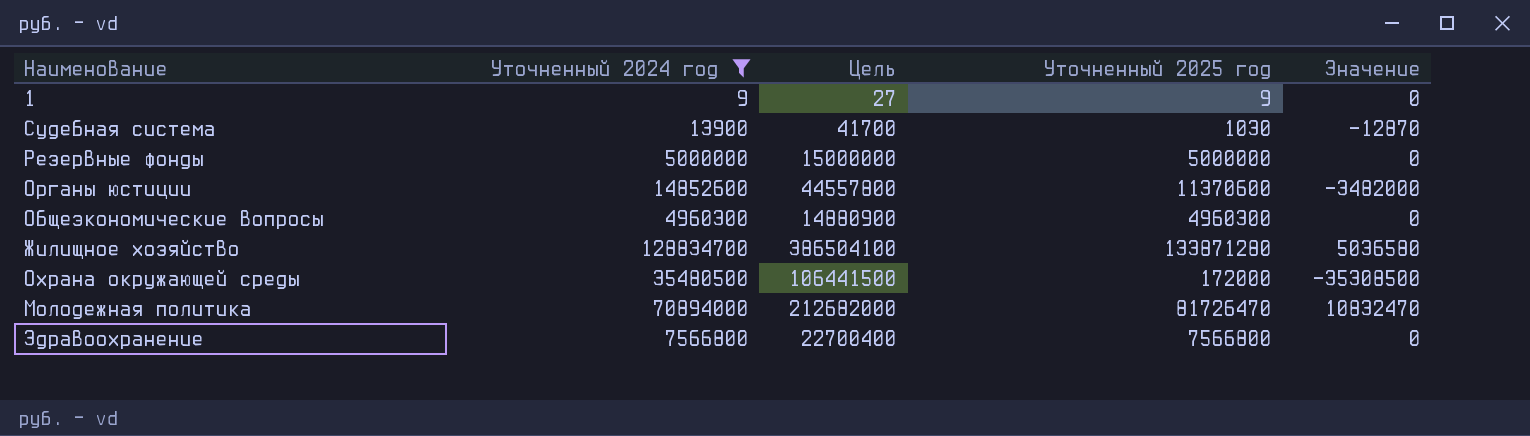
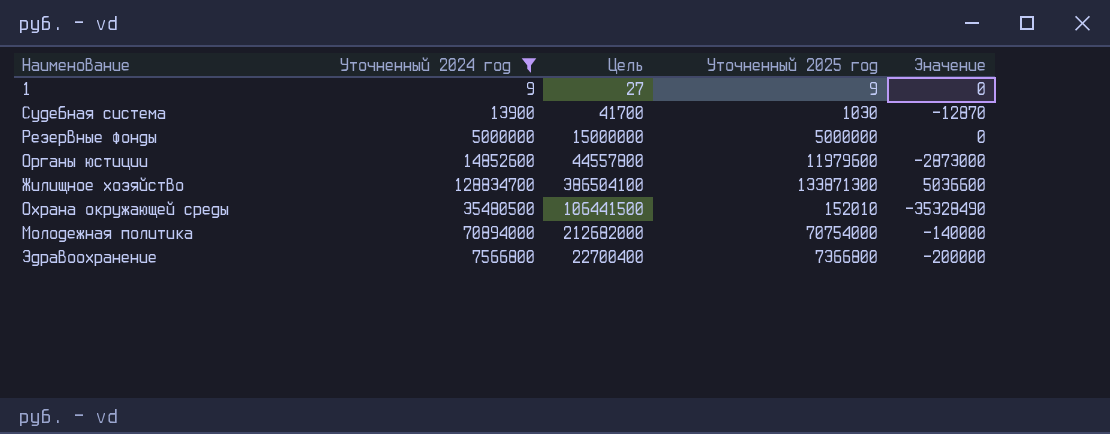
row Общеэкономические вопросы: 4960300 | 14880900 | 4960300 | 0 -> none
Органы юстиции | Уточненный 2025 год: 11370600 -> 11979600
Органы юстиции | Значение: -3482000 -> -2873000
Жилищное хозяйство | Уточненный 2025 год: 133871280 -> 133871300
Жилищное хозяйство | Значение: 5036580 -> 5036600
Охрана окружающей среды | Уточненный 2025 год: 172000 -> 152010
Охрана окружающей среды | Значение: -35308500 -> -35328490
Молодежная политика | Уточненный 2025 год: 81726470 -> 70754000
Молодежная политика | Значение: 10832470 -> -140000
Здравоохранение | Уточненный 2025 год: 7566800 -> 7366800
Здравоохранение | Значение: 0 -> -200000

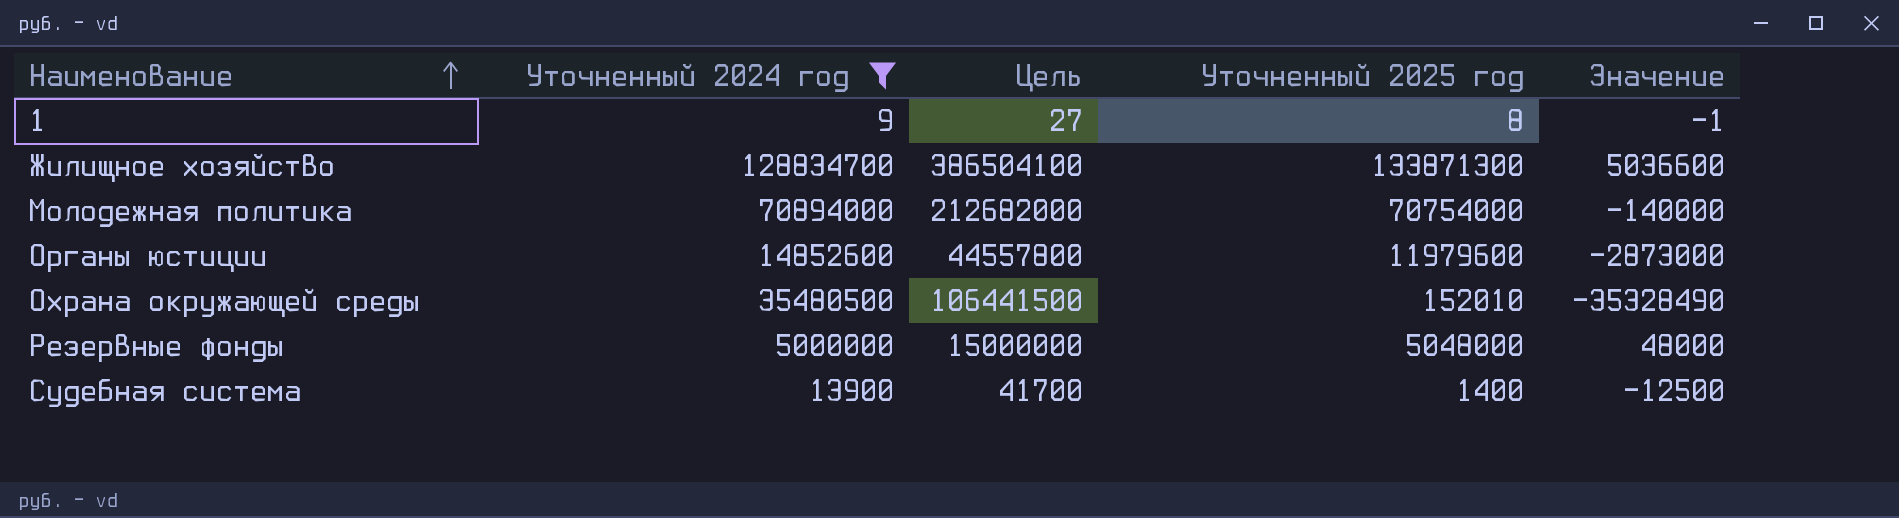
row order: none -> Наименование ascending
row Здравоохранение: 7566800 | 22700400 | 7366800 | -200000 -> none
1 | Уточненный 2025 год: 9 -> 8
1 | Значение: 0 -> -1
Резервные фонды | Уточненный 2025 год: 5000000 -> 5048000
Резервные фонды | Значение: 0 -> 48000
Судебная система | Уточненный 2025 год: 1030 -> 1400
Судебная система | Значение: -12870 -> -12500

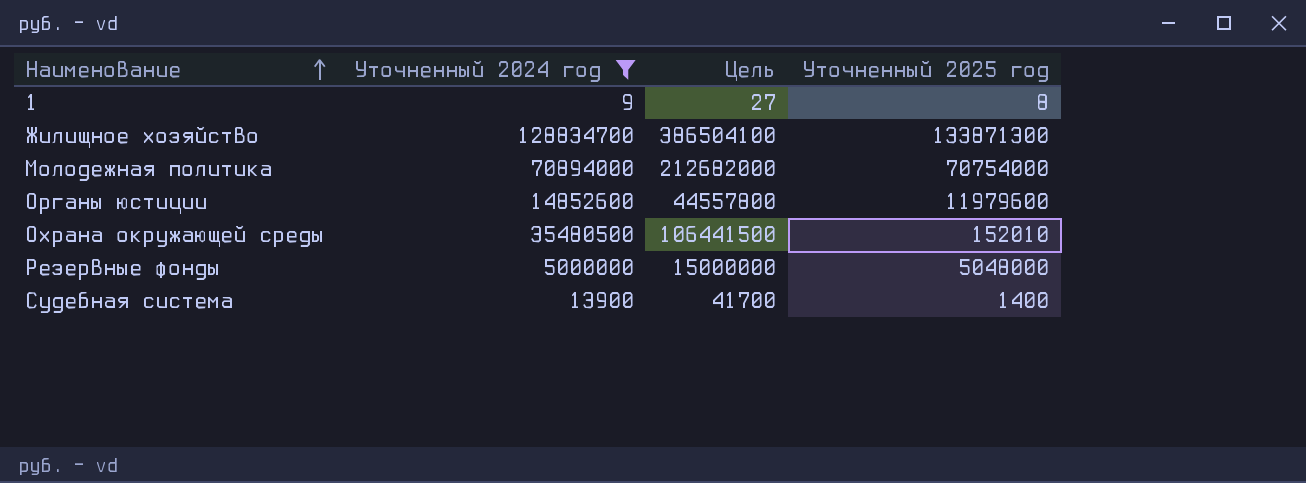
column Значение | formula: [Уточненный 2025 год] - [Уточненный 2024 год] -> none

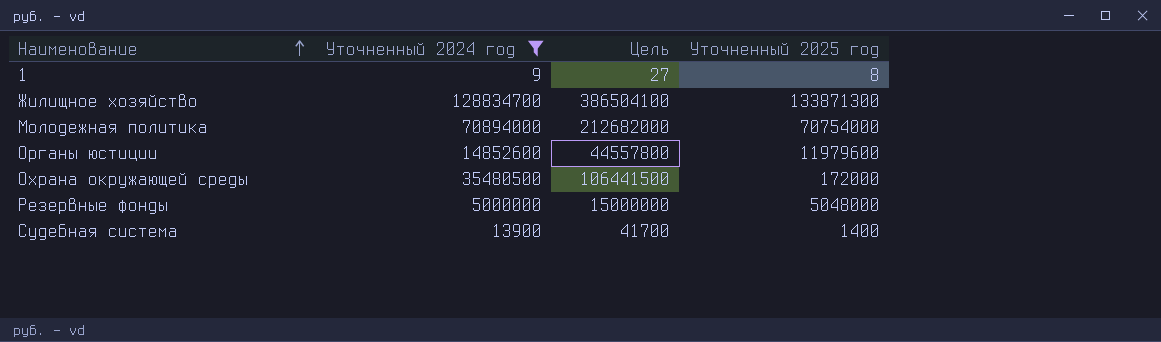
Охрана окружающей среды | Уточненный 2025 год: 152010 -> 172000

